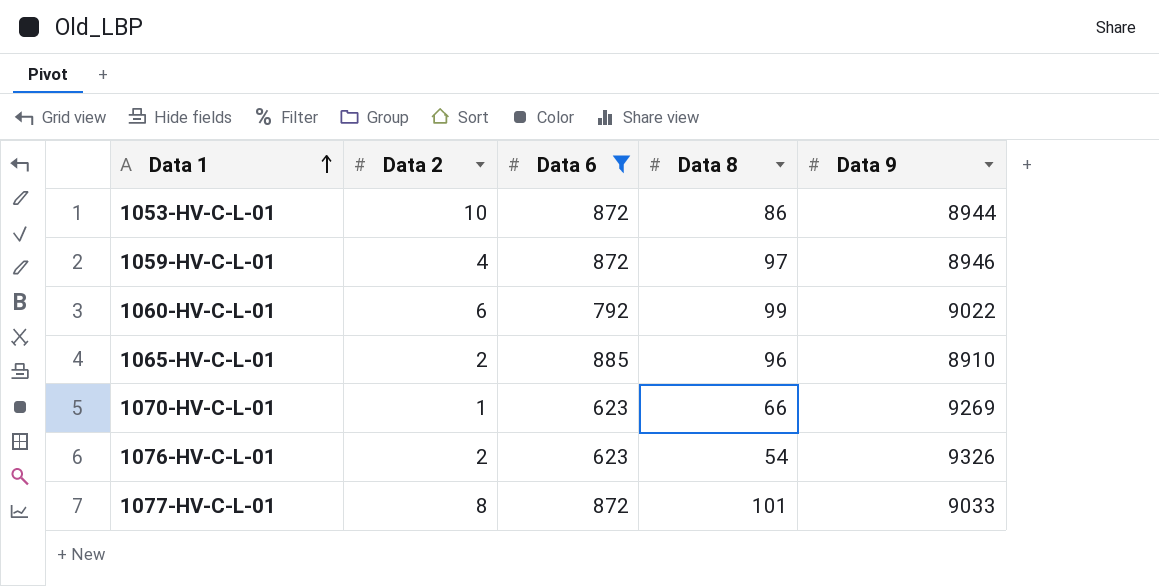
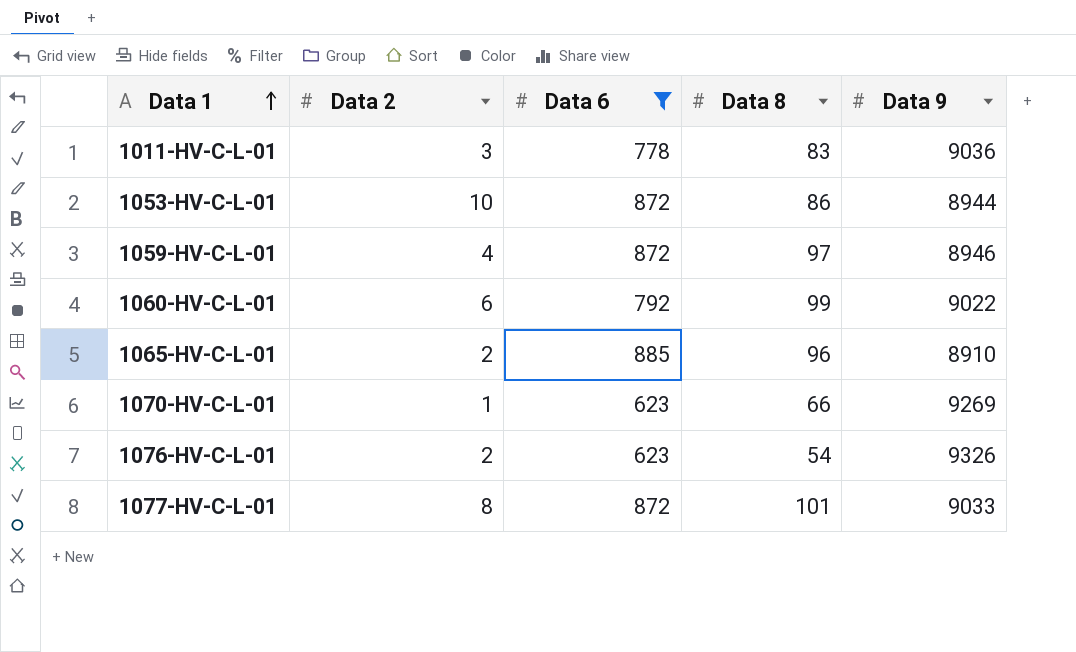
row 1011-HV-C-L-01: none -> 3 | 778 | 83 | 9036

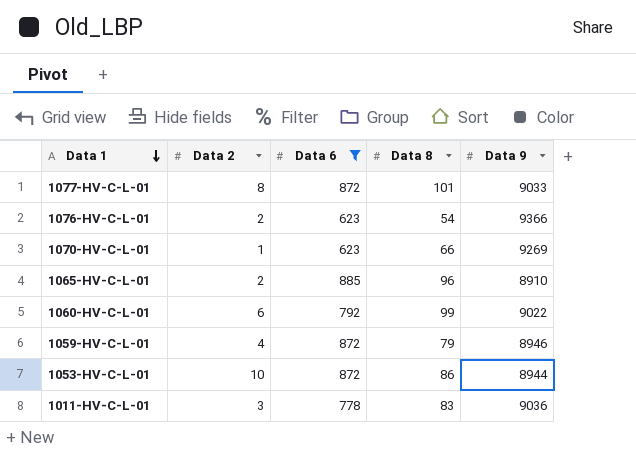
row order: Data 1 ascending -> Data 1 descending
1076-HV-C-L-01 | Data 9: 9326 -> 9366
1059-HV-C-L-01 | Data 8: 97 -> 79

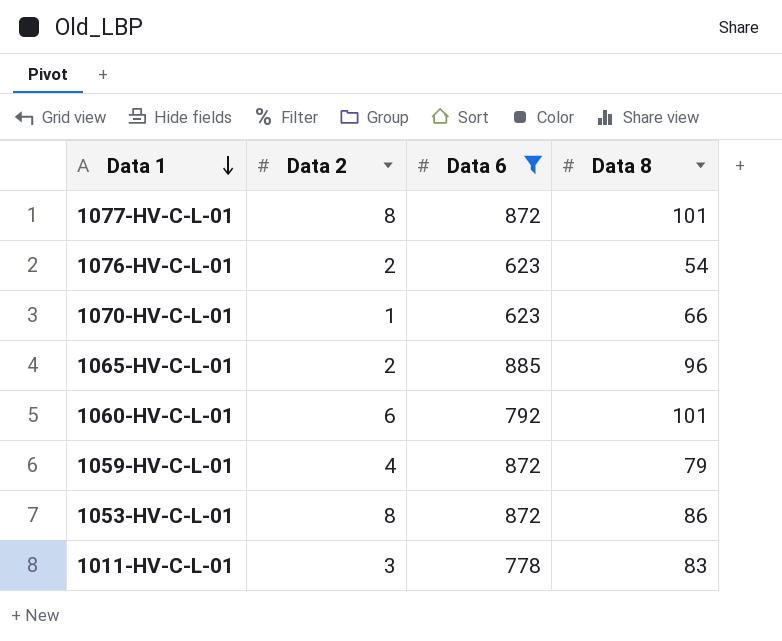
column Data 9 | position: 5 -> none
1060-HV-C-L-01 | Data 8: 99 -> 101
1053-HV-C-L-01 | Data 2: 10 -> 8

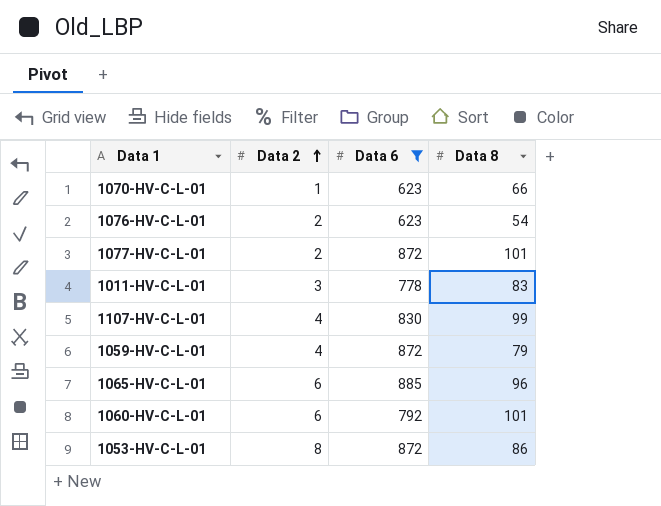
row order: Data 1 descending -> Data 2 ascending
1077-HV-C-L-01 | Data 2: 8 -> 2
row 1107-HV-C-L-01: none -> 4 | 830 | 99
1065-HV-C-L-01 | Data 2: 2 -> 6

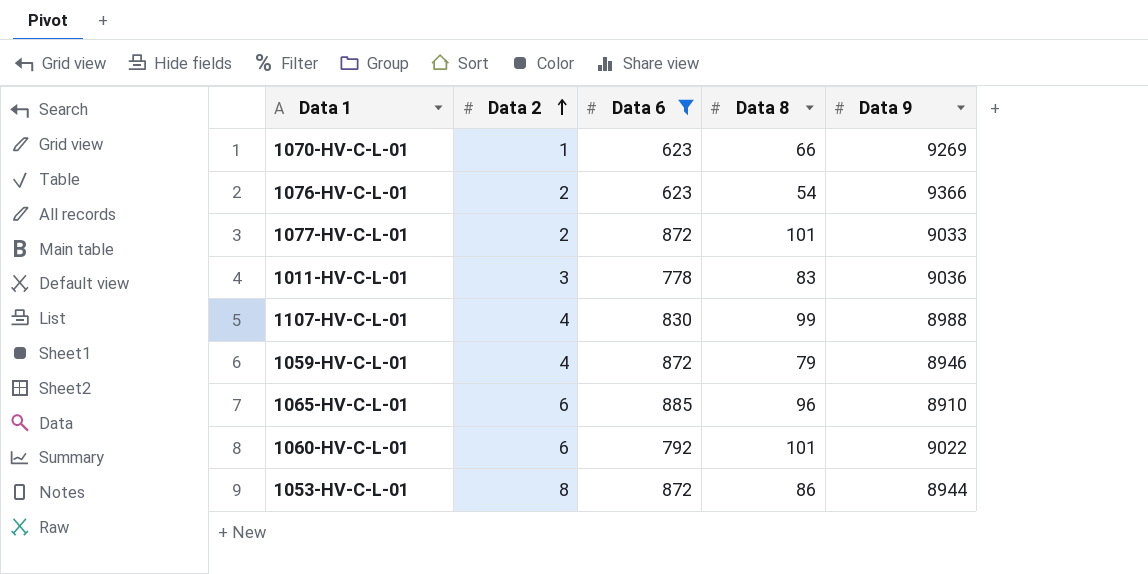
column Data 9 | position: none -> 5

